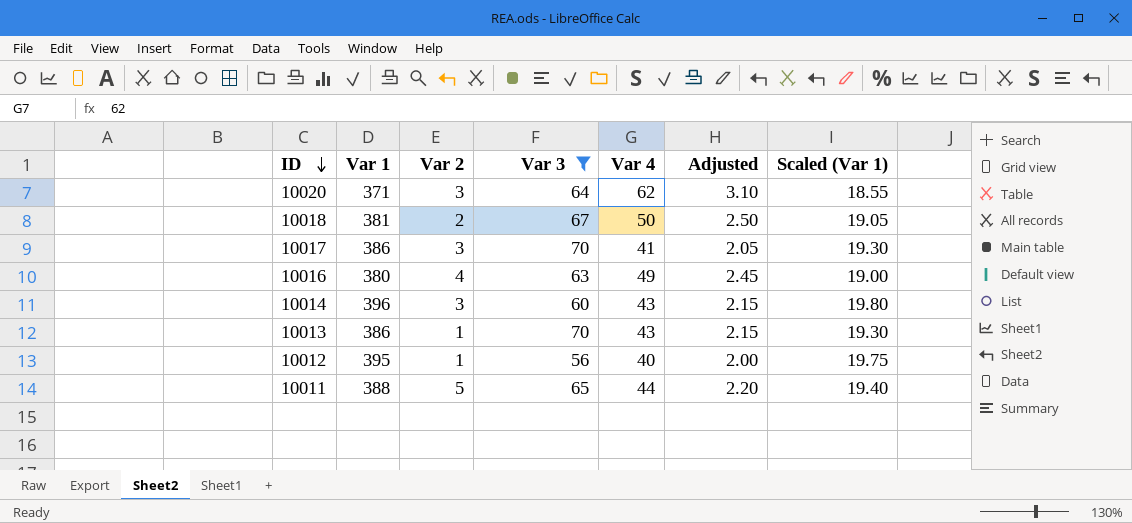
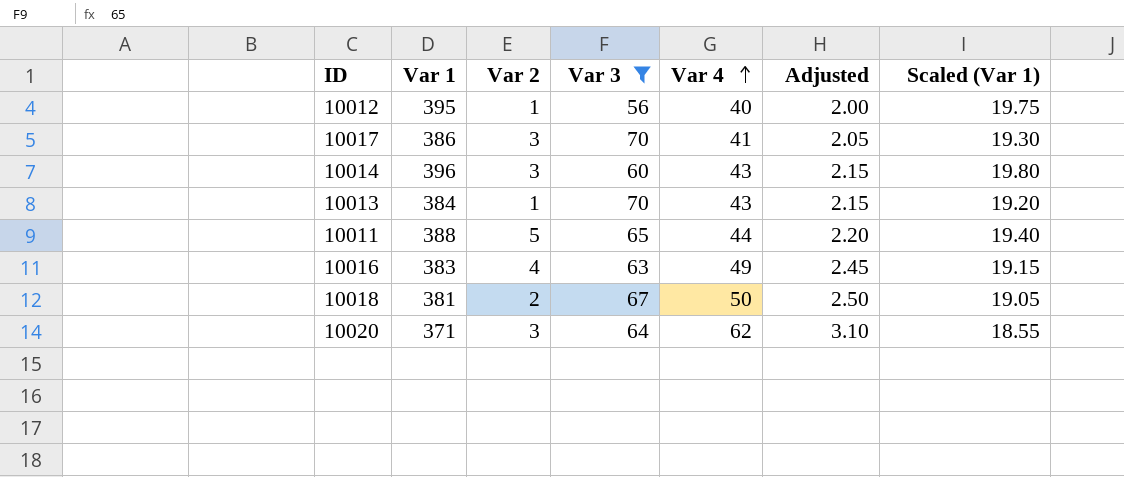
row order: ID descending -> Var 4 ascending
10013 | Var 1: 386 -> 384
10013 | Scaled (Var 1): 19.30 -> 19.20
10016 | Var 1: 380 -> 383
10016 | Scaled (Var 1): 19.00 -> 19.15

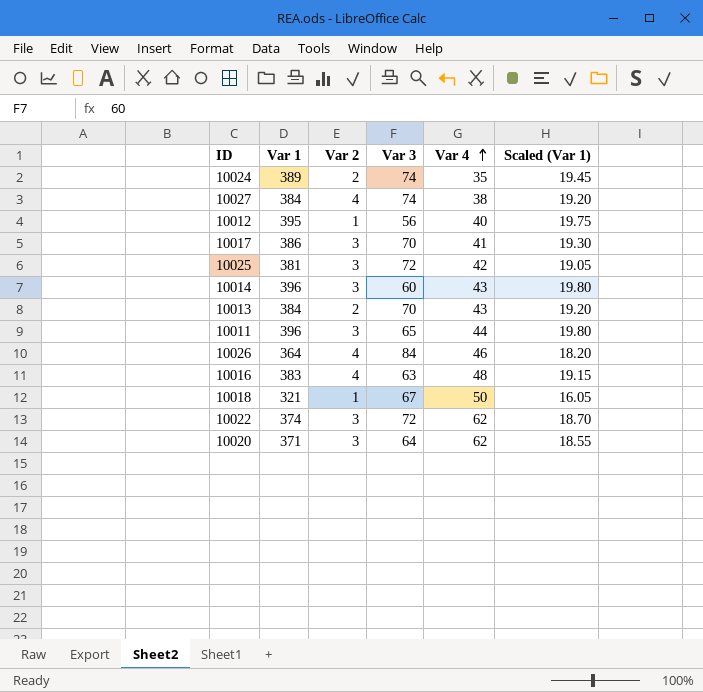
filter: Var 3 <= 70 -> none
column Adjusted | formula: [Var 4] * 0.05 -> none
10013 | Var 2: 1 -> 2
10011 | Var 1: 388 -> 396
10011 | Var 2: 5 -> 3
10011 | Scaled (Var 1): 19.40 -> 19.80
10016 | Var 4: 49 -> 48
10018 | Var 1: 381 -> 321
10018 | Var 2: 2 -> 1
10018 | Scaled (Var 1): 19.05 -> 16.05

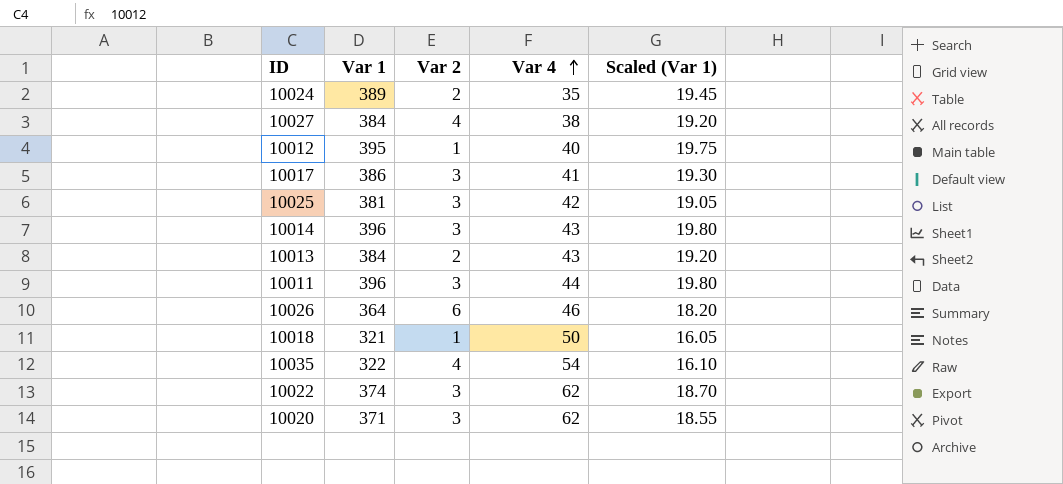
column Var 3 | position: 4 -> none
row 10016: 383 | 4 | 63 | 48 | 19.15 -> none
10026 | Var 2: 4 -> 6
row 10035: none -> 322 | 4 | 54 | 16.10

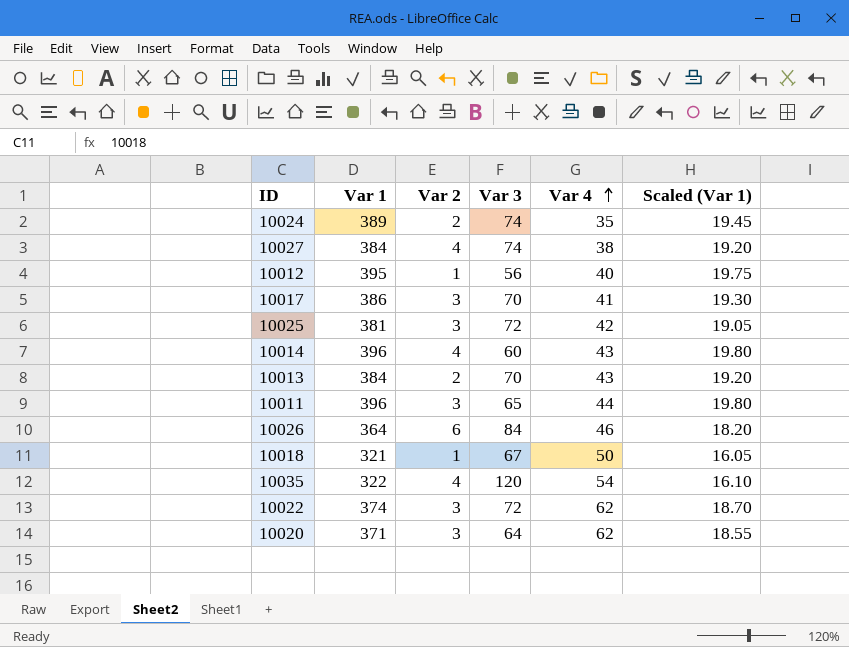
column Var 3 | position: none -> 4
10014 | Var 2: 3 -> 4

